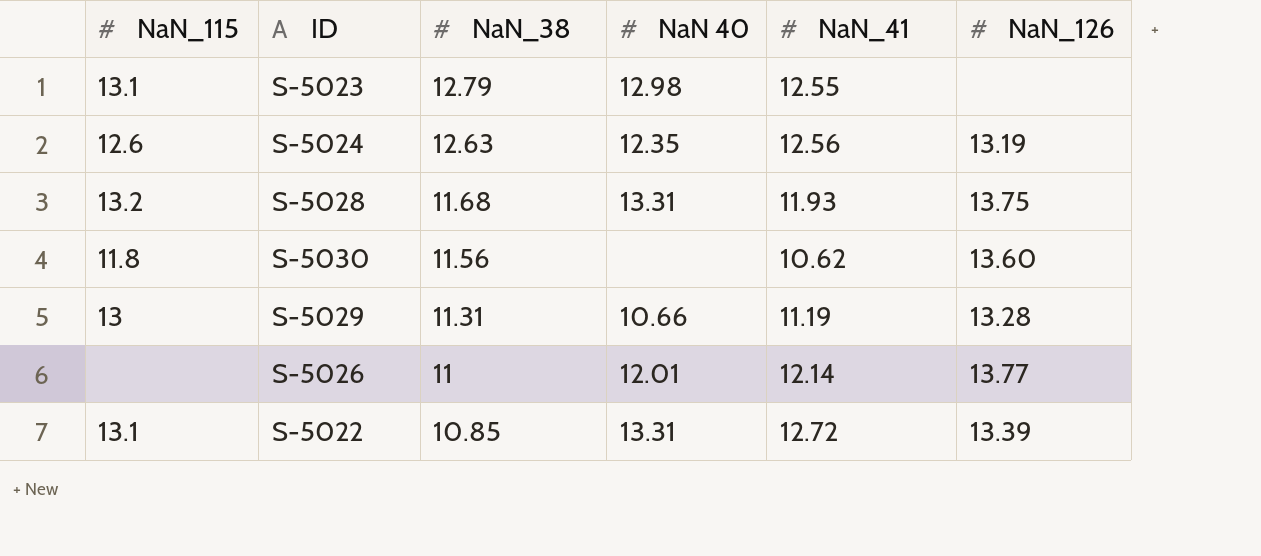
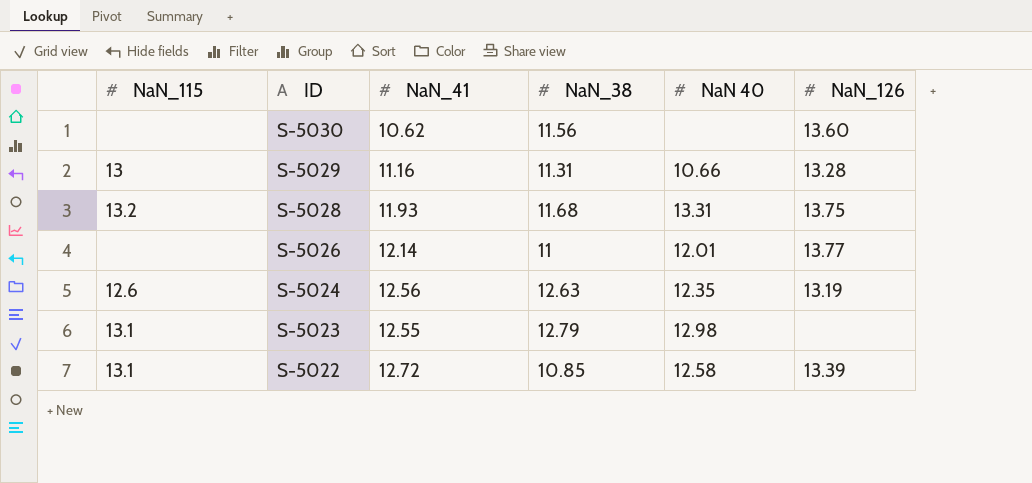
row order: NaN_38 descending -> ID descending
column NaN_41 | position: 5 -> 3
S-5030 | NaN_115: 11.8 -> none
S-5029 | NaN_41: 11.19 -> 11.16
S-5022 | NaN 40: 13.31 -> 12.58

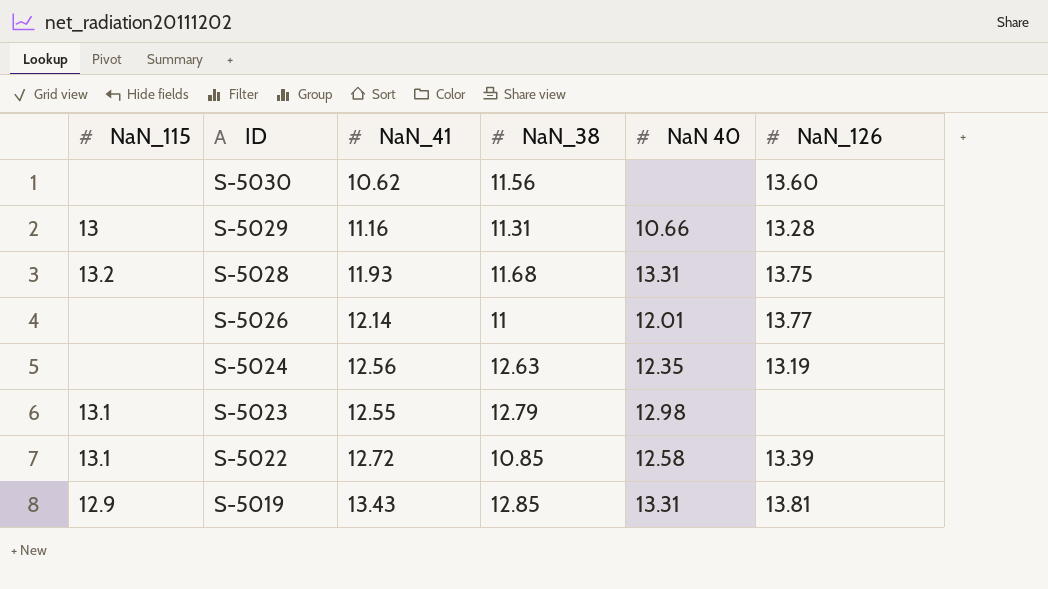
S-5024 | NaN_115: 12.6 -> none
row S-5019: none -> 12.9 | 13.43 | 12.85 | 13.31 | 13.81

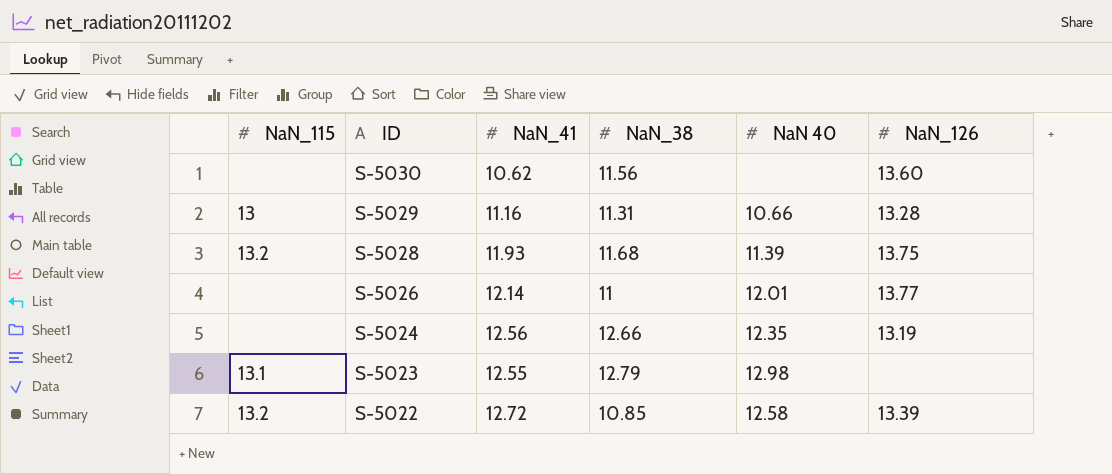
row S-5019: 12.9 | 13.43 | 12.85 | 13.31 | 13.81 -> none
S-5028 | NaN 40: 13.31 -> 11.39
S-5024 | NaN_38: 12.63 -> 12.66
S-5022 | NaN_115: 13.1 -> 13.2

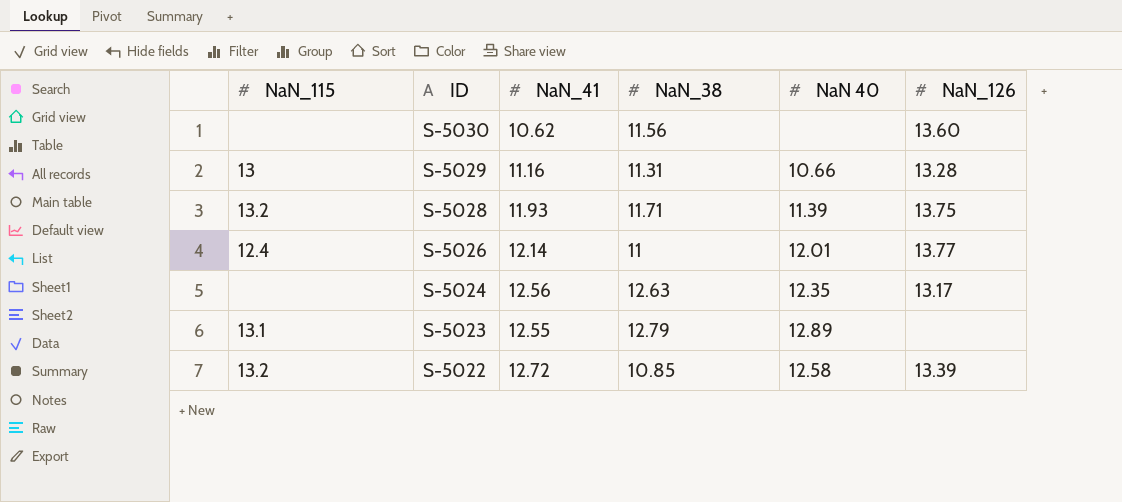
S-5028 | NaN_38: 11.68 -> 11.71
S-5026 | NaN_115: none -> 12.4
S-5024 | NaN_38: 12.66 -> 12.63
S-5024 | NaN_126: 13.19 -> 13.17
S-5023 | NaN 40: 12.98 -> 12.89

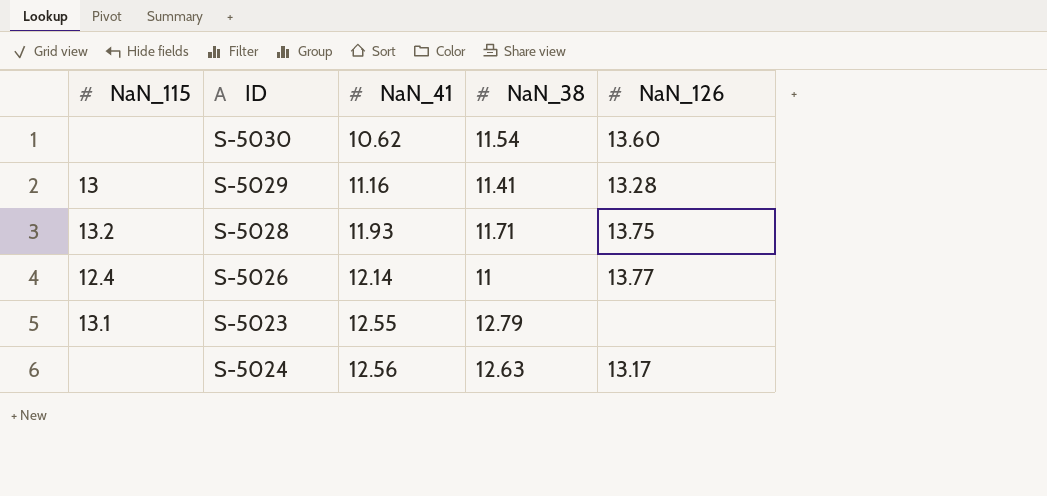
row order: ID descending -> NaN_41 ascending
column NaN 40 | position: 5 -> none
row S-5022: 13.2 | 12.72 | 10.85 | 12.58 | 13.39 -> none
S-5030 | NaN_38: 11.56 -> 11.54
S-5029 | NaN_38: 11.31 -> 11.41

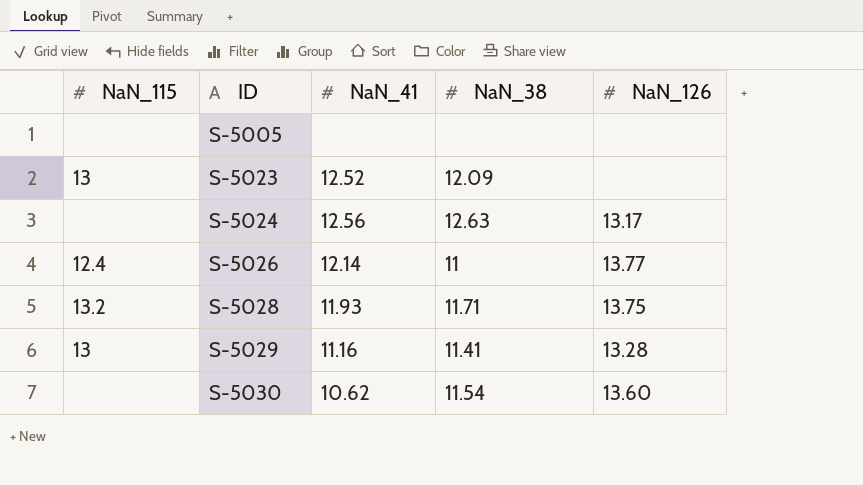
row order: NaN_41 ascending -> ID ascending
row S-5005: none -> none | none | none | none
S-5023 | NaN_115: 13.1 -> 13
S-5023 | NaN_41: 12.55 -> 12.52
S-5023 | NaN_38: 12.79 -> 12.09

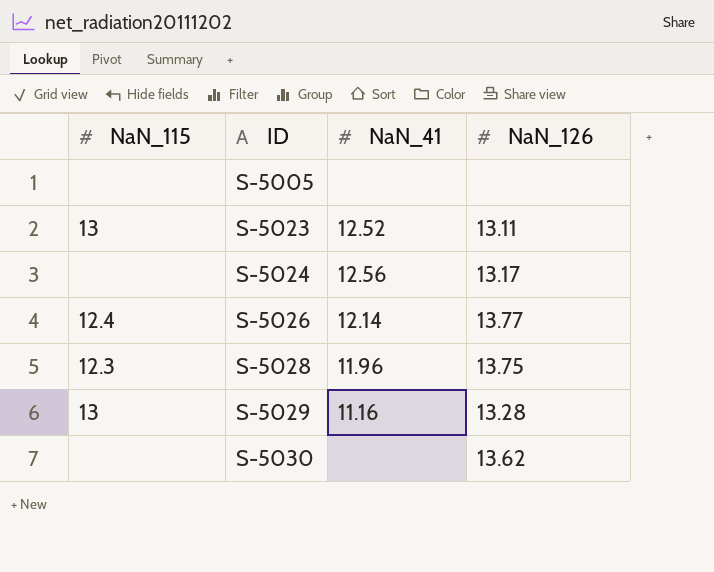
column NaN_38 | position: 4 -> none
S-5023 | NaN_126: none -> 13.11
S-5028 | NaN_115: 13.2 -> 12.3
S-5028 | NaN_41: 11.93 -> 11.96
S-5030 | NaN_41: 10.62 -> none
S-5030 | NaN_126: 13.60 -> 13.62

